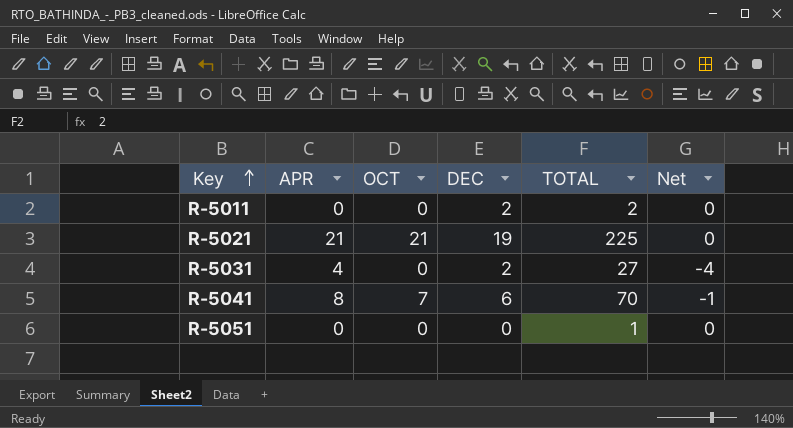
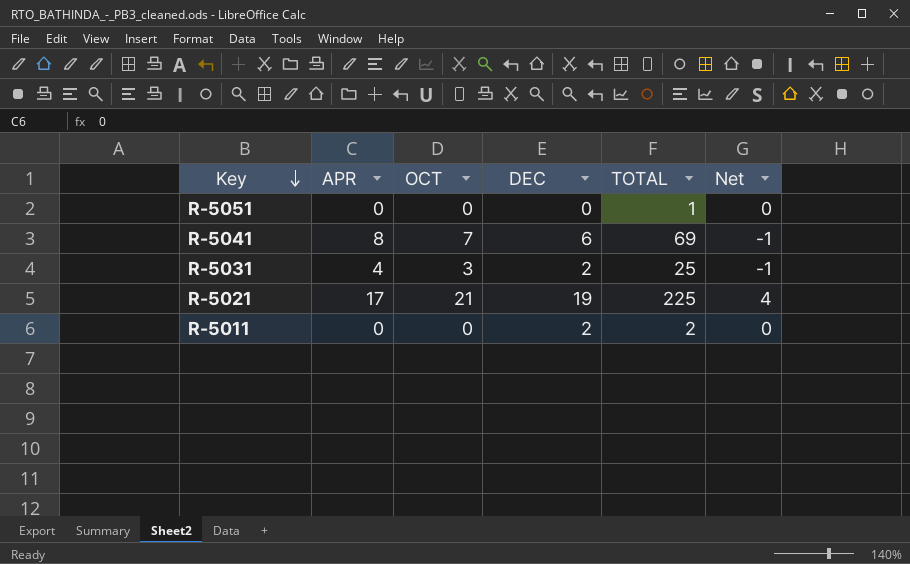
row order: Key ascending -> Key descending
R-5041 | TOTAL: 70 -> 69
R-5031 | OCT: 0 -> 3
R-5031 | TOTAL: 27 -> 25
R-5031 | Net: -4 -> -1
R-5021 | APR: 21 -> 17
R-5021 | Net: 0 -> 4

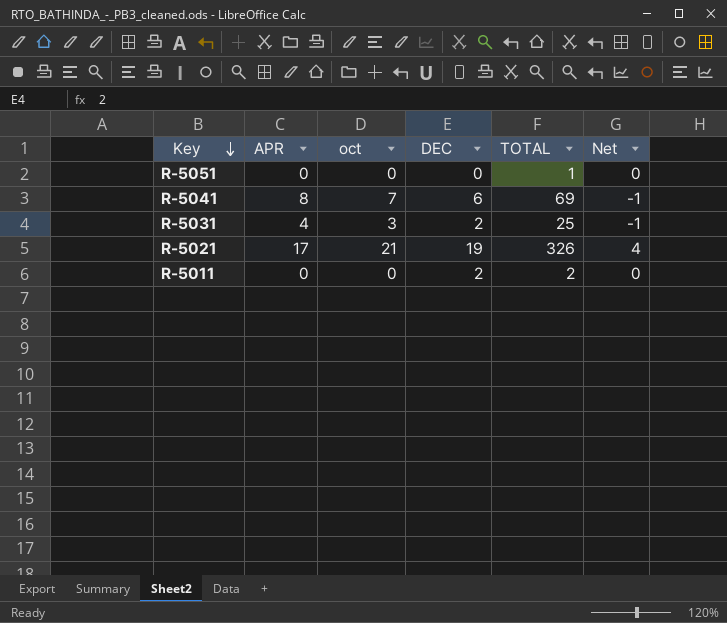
column name: OCT -> oct
R-5021 | TOTAL: 225 -> 326

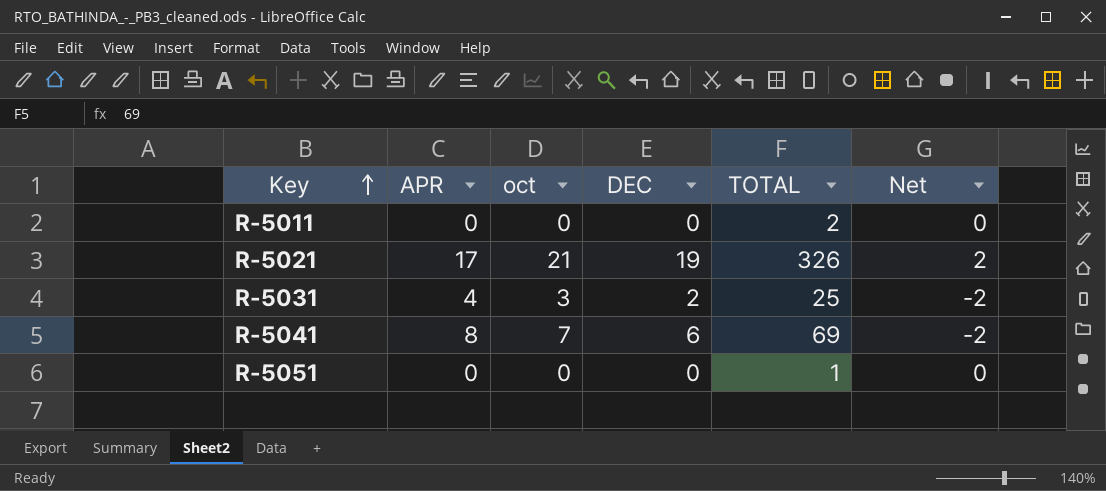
row order: Key descending -> Key ascending
column Net | formula: [oct] - [APR] -> [DEC] - [APR]
R-5011 | DEC: 2 -> 0

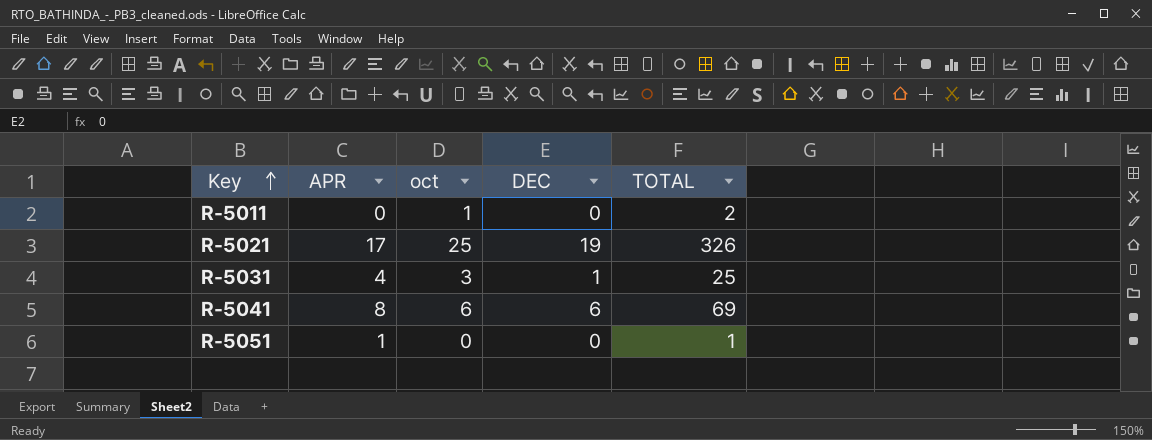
column Net | formula: [DEC] - [APR] -> none
R-5011 | oct: 0 -> 1
R-5021 | oct: 21 -> 25
R-5031 | DEC: 2 -> 1
R-5041 | oct: 7 -> 6
R-5051 | APR: 0 -> 1

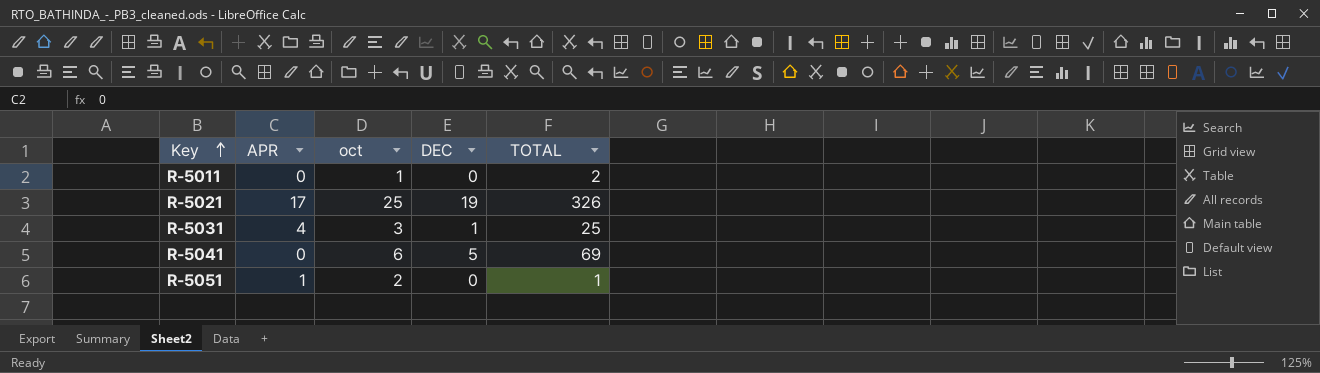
R-5041 | APR: 8 -> 0
R-5041 | DEC: 6 -> 5
R-5051 | oct: 0 -> 2

